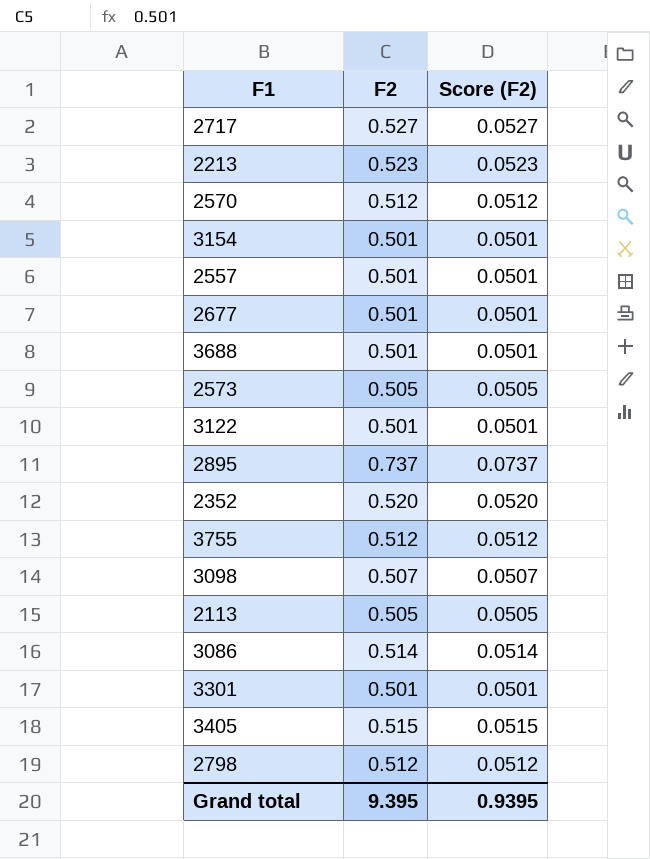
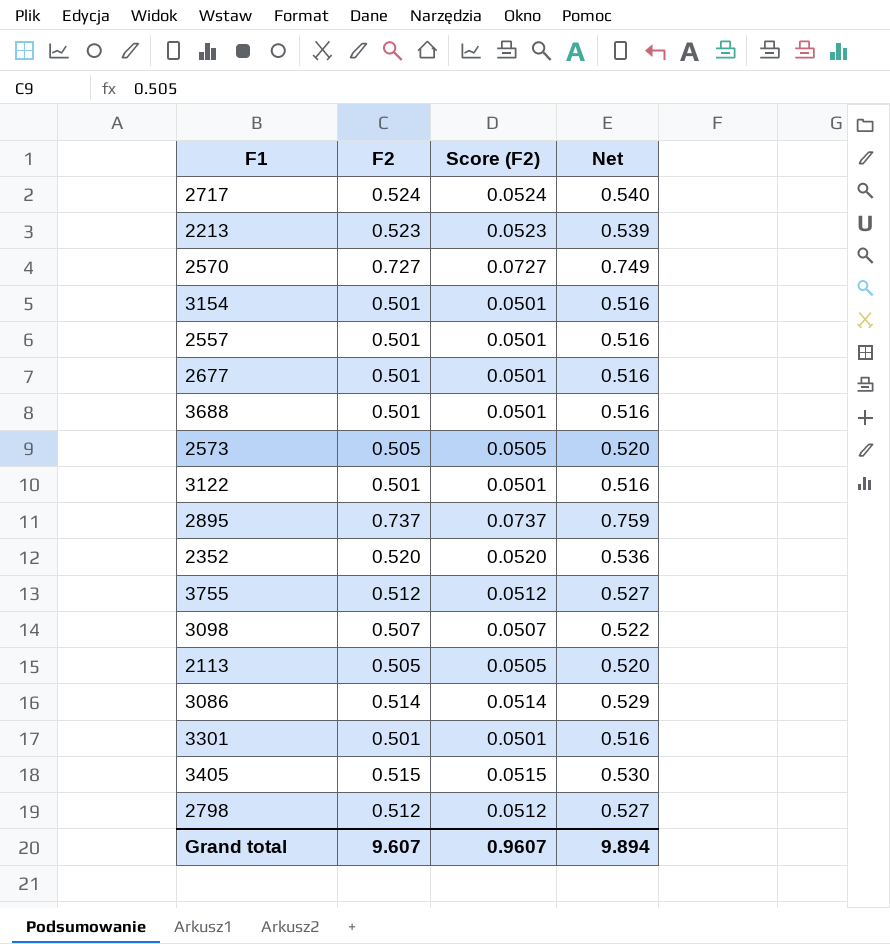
column Net | formula: none -> [F2] * 1.03
2717 | F2: 0.527 -> 0.524
2717 | Score (F2): 0.0527 -> 0.0524
2570 | F2: 0.512 -> 0.727
2570 | Score (F2): 0.0512 -> 0.0727
Grand total | F2: 9.395 -> 9.607
Grand total | Score (F2): 0.9395 -> 0.9607

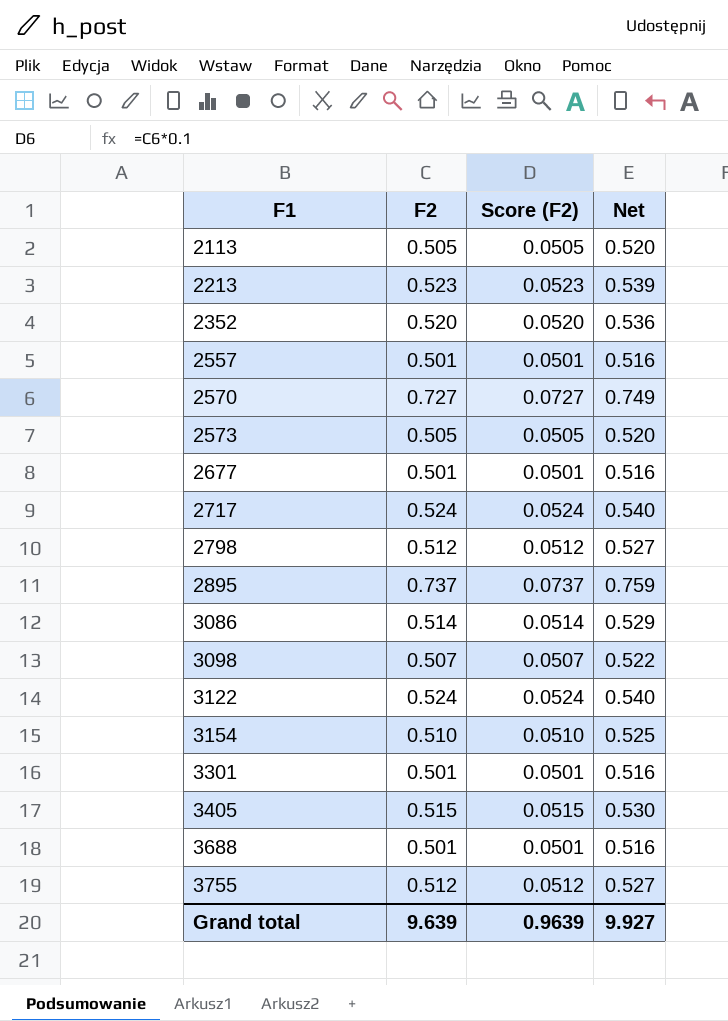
row order: none -> F1 ascending
3122 | F2: 0.501 -> 0.524
3122 | Score (F2): 0.0501 -> 0.0524
3122 | Net: 0.516 -> 0.540
3154 | F2: 0.501 -> 0.510
3154 | Score (F2): 0.0501 -> 0.0510
3154 | Net: 0.516 -> 0.525
Grand total | F2: 9.607 -> 9.639
Grand total | Score (F2): 0.9607 -> 0.9639
Grand total | Net: 9.894 -> 9.927

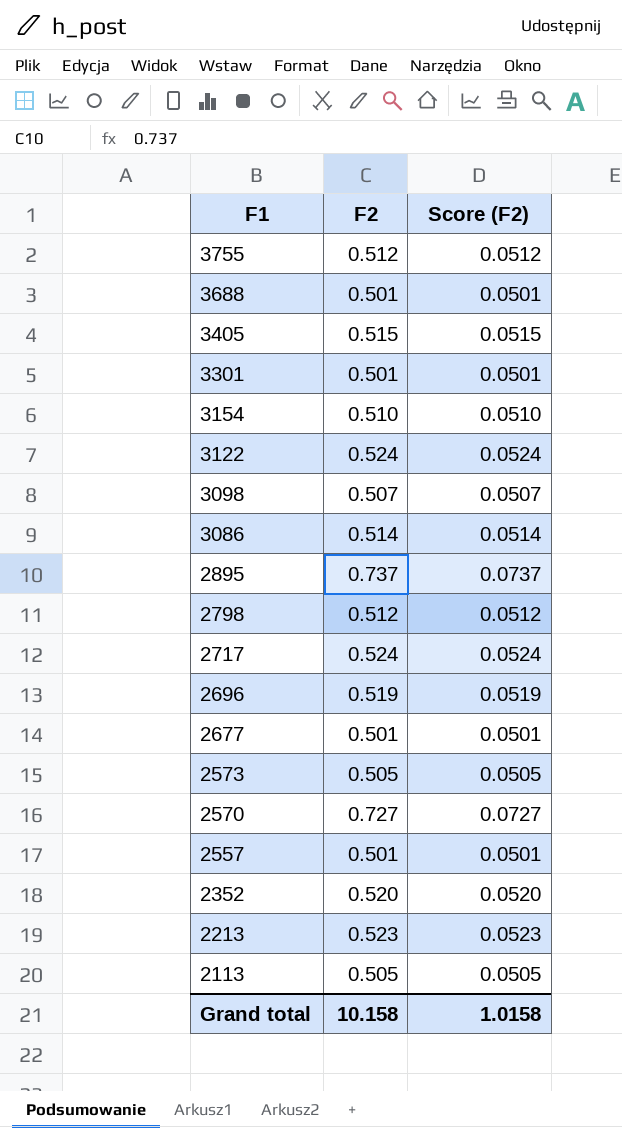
row order: F1 ascending -> F1 descending
column Net | formula: [F2] * 1.03 -> none
row 2696: none -> 0.519 | 0.0519
Grand total | F2: 9.639 -> 10.158
Grand total | Score (F2): 0.9639 -> 1.0158

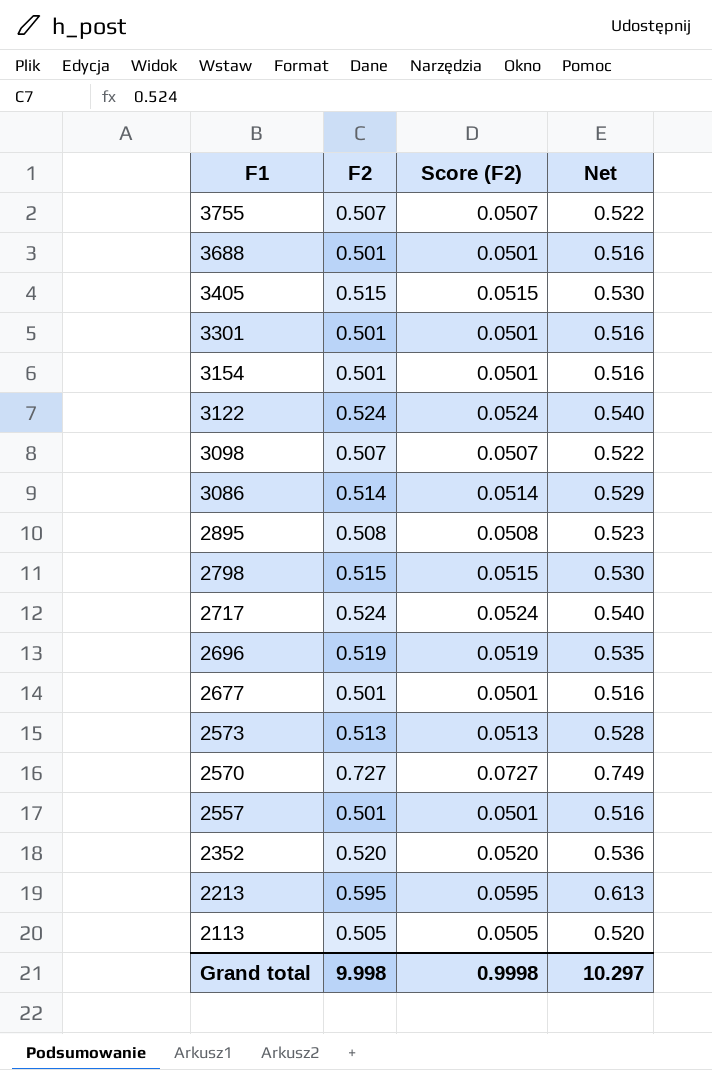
column Net | formula: none -> [F2] * 1.03
3755 | F2: 0.512 -> 0.507
3755 | Score (F2): 0.0512 -> 0.0507
3154 | F2: 0.510 -> 0.501
3154 | Score (F2): 0.0510 -> 0.0501
2895 | F2: 0.737 -> 0.508
2895 | Score (F2): 0.0737 -> 0.0508
2798 | F2: 0.512 -> 0.515
2798 | Score (F2): 0.0512 -> 0.0515
2573 | F2: 0.505 -> 0.513
2573 | Score (F2): 0.0505 -> 0.0513
2213 | F2: 0.523 -> 0.595
2213 | Score (F2): 0.0523 -> 0.0595
Grand total | F2: 10.158 -> 9.998
Grand total | Score (F2): 1.0158 -> 0.9998

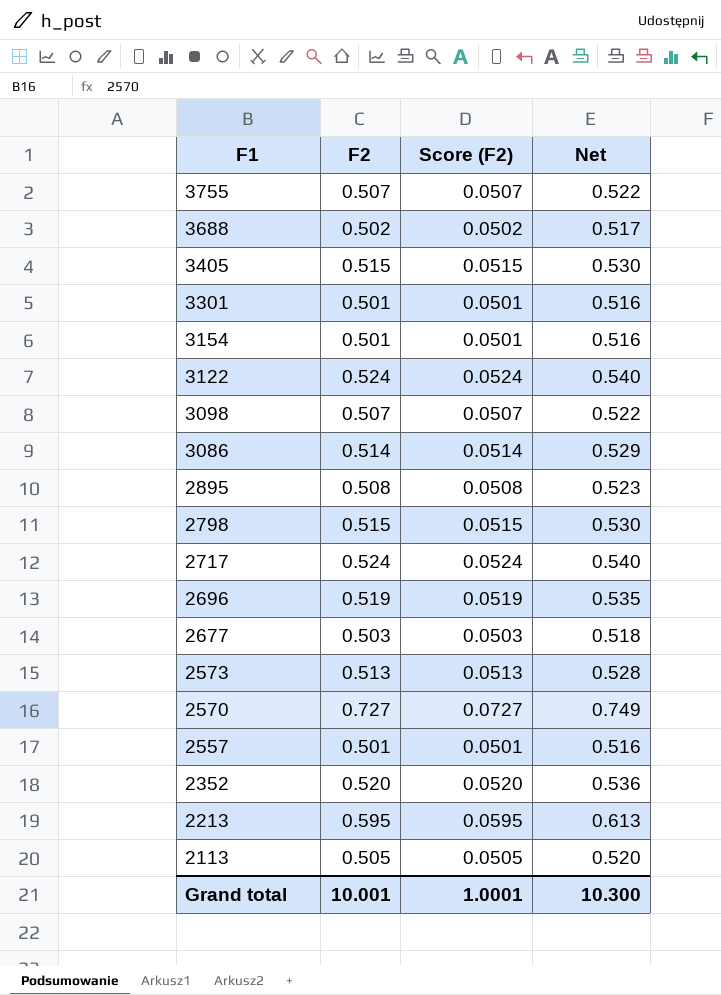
3688 | F2: 0.501 -> 0.502
3688 | Score (F2): 0.0501 -> 0.0502
3688 | Net: 0.516 -> 0.517
2677 | F2: 0.501 -> 0.503
2677 | Score (F2): 0.0501 -> 0.0503
2677 | Net: 0.516 -> 0.518
Grand total | F2: 9.998 -> 10.001
Grand total | Score (F2): 0.9998 -> 1.0001
Grand total | Net: 10.297 -> 10.300

